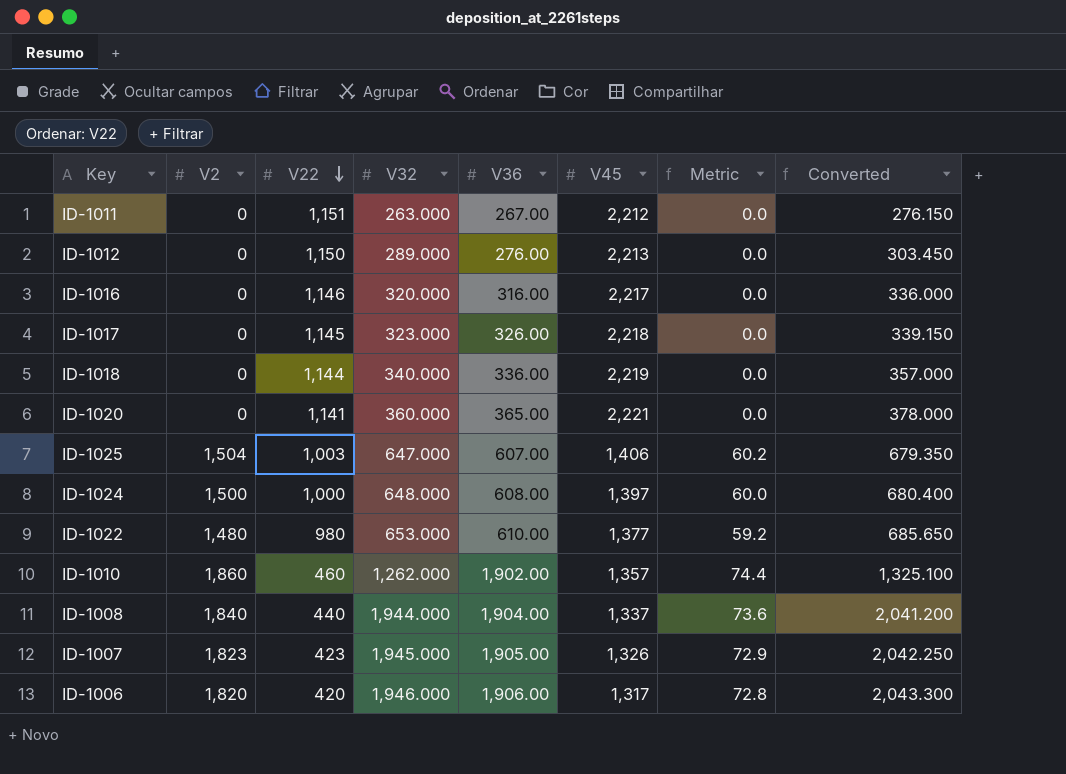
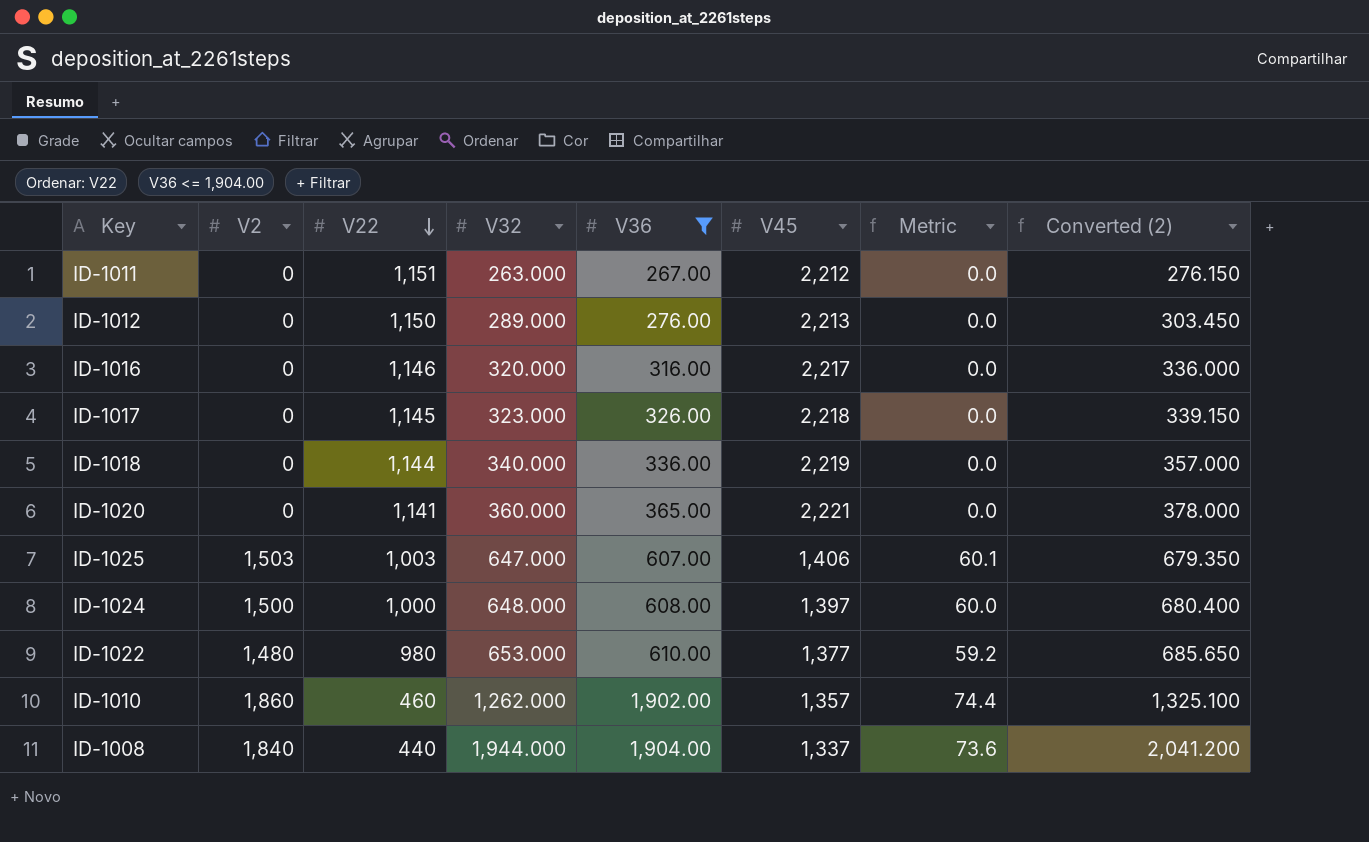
filter: none -> V36 <= 1,904.00
column name: Converted -> Converted (2)
ID-1025 | V2: 1,504 -> 1,503
ID-1025 | Metric: 60.2 -> 60.1

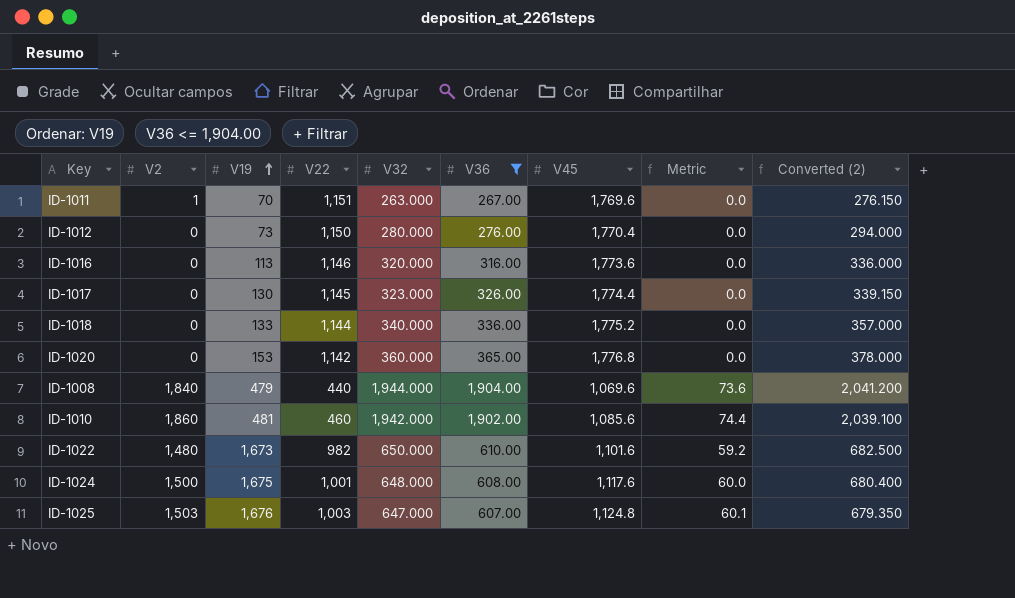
row order: V22 descending -> V19 ascending
column V19 | position: none -> 3
ID-1011 | V2: 0 -> 1
ID-1011 | V45: 2,212 -> 1,769.6
ID-1012 | V32: 289.000 -> 280.000
ID-1012 | V45: 2,213 -> 1,770.4
ID-1012 | Converted (2): 303.450 -> 294.000
ID-1016 | V45: 2,217 -> 1,773.6
ID-1017 | V45: 2,218 -> 1,774.4
ID-1018 | V45: 2,219 -> 1,775.2
ID-1020 | V22: 1,141 -> 1,142
ID-1020 | V45: 2,221 -> 1,776.8
ID-1008 | V45: 1,337 -> 1,069.6
ID-1010 | V32: 1,262.000 -> 1,942.000
ID-1010 | V45: 1,357 -> 1,085.6
ID-1010 | Converted (2): 1,325.100 -> 2,039.100
ID-1022 | V22: 980 -> 982
ID-1022 | V32: 653.000 -> 650.000
ID-1022 | V45: 1,377 -> 1,101.6
ID-1022 | Converted (2): 685.650 -> 682.500
ID-1024 | V22: 1,000 -> 1,001
ID-1024 | V45: 1,397 -> 1,117.6
ID-1025 | V45: 1,406 -> 1,124.8

